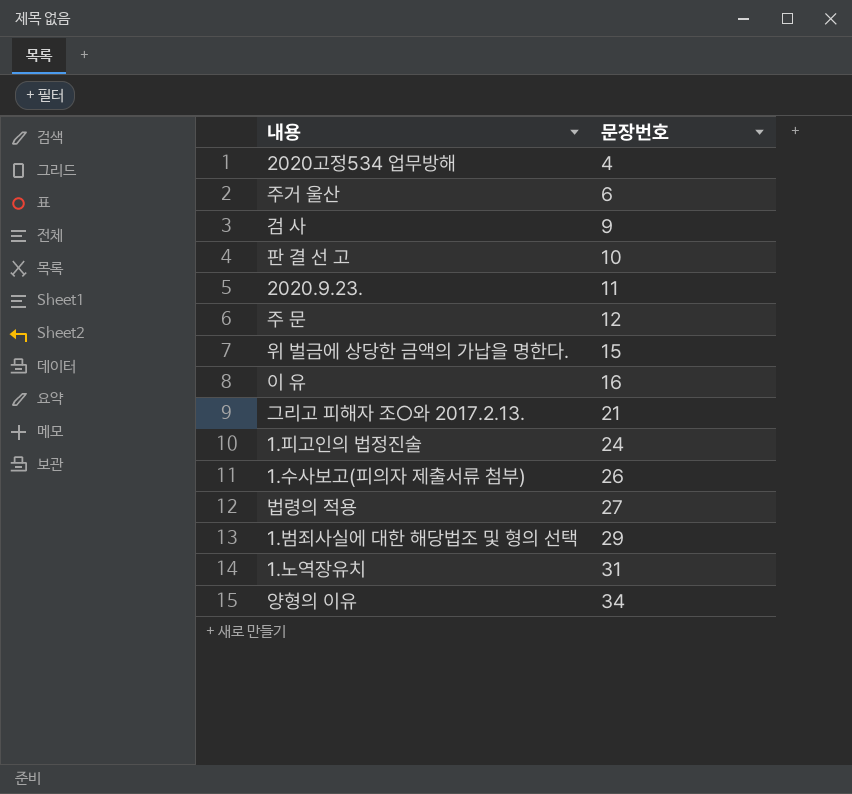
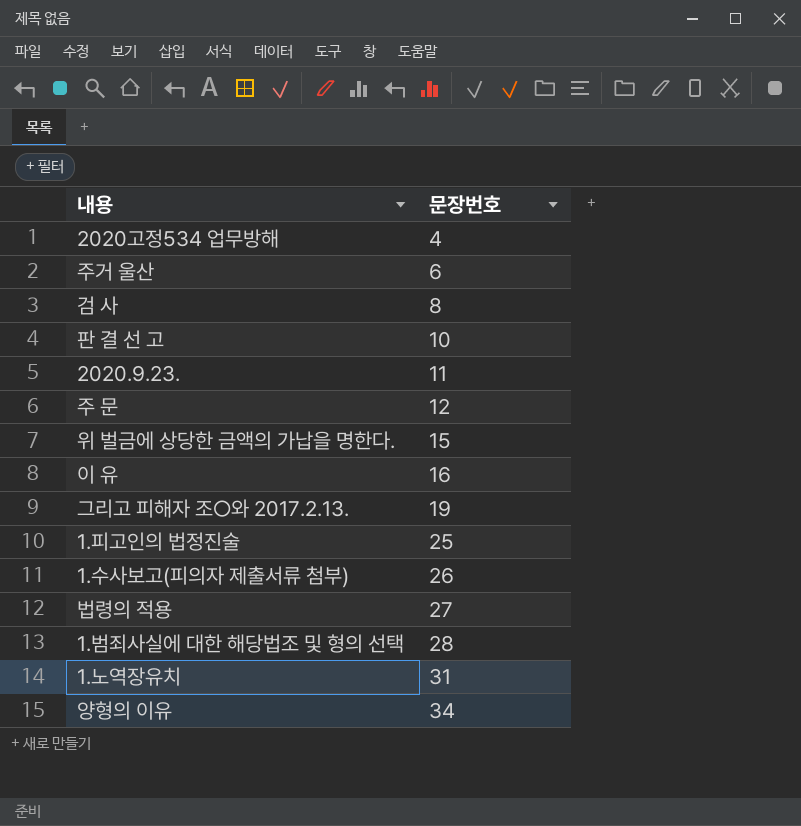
검 사 | 문장번호: 9 -> 8
그리고 피해자 조○와 2017.2.13. | 문장번호: 21 -> 19
1.피고인의 법정진술 | 문장번호: 24 -> 25
1.범죄사실에 대한 해당법조 및 형의 선택 | 문장번호: 29 -> 28

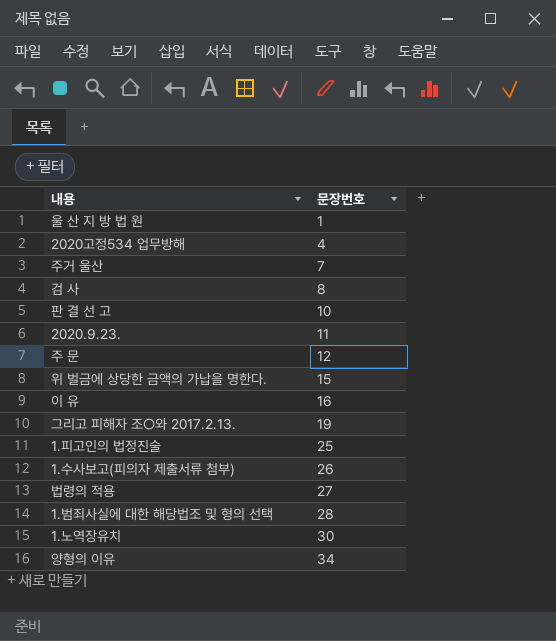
row 울 산 지 방 법 원: none -> 1
주거 울산 | 문장번호: 6 -> 7
1.노역장유치 | 문장번호: 31 -> 30

